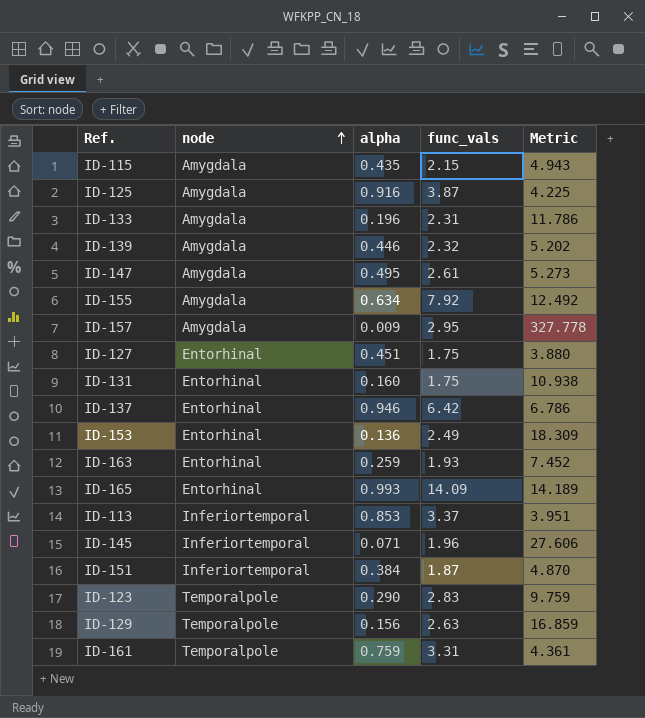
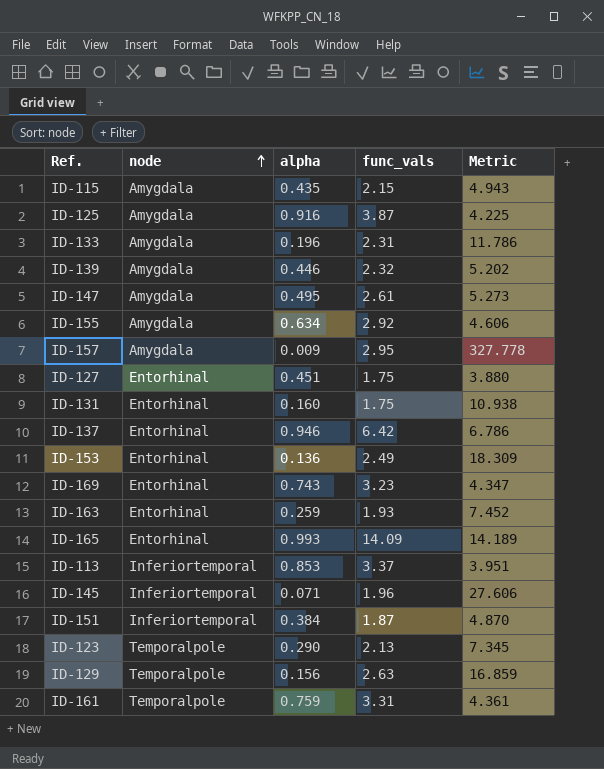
ID-155 | func_vals: 7.92 -> 2.92
ID-155 | Metric: 12.492 -> 4.606
row ID-169: none -> Entorhinal | 0.743 | 3.23 | 4.347
ID-123 | func_vals: 2.83 -> 2.13
ID-123 | Metric: 9.759 -> 7.345

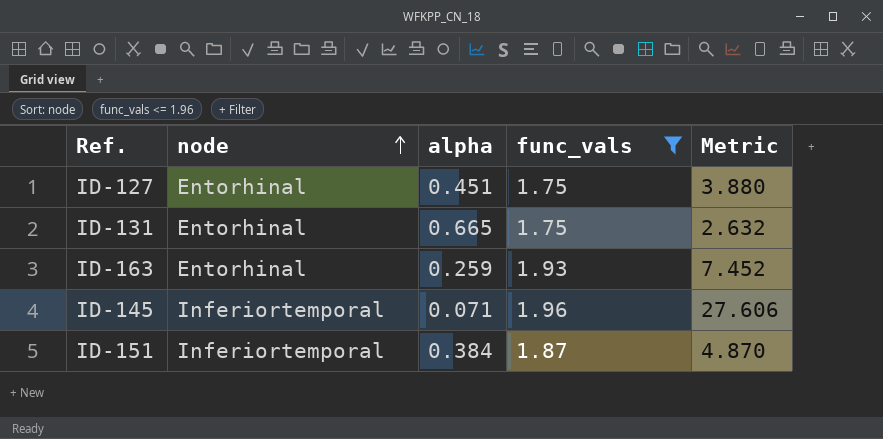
filter: none -> func_vals <= 1.96
ID-131 | alpha: 0.160 -> 0.665
ID-131 | Metric: 10.938 -> 2.632

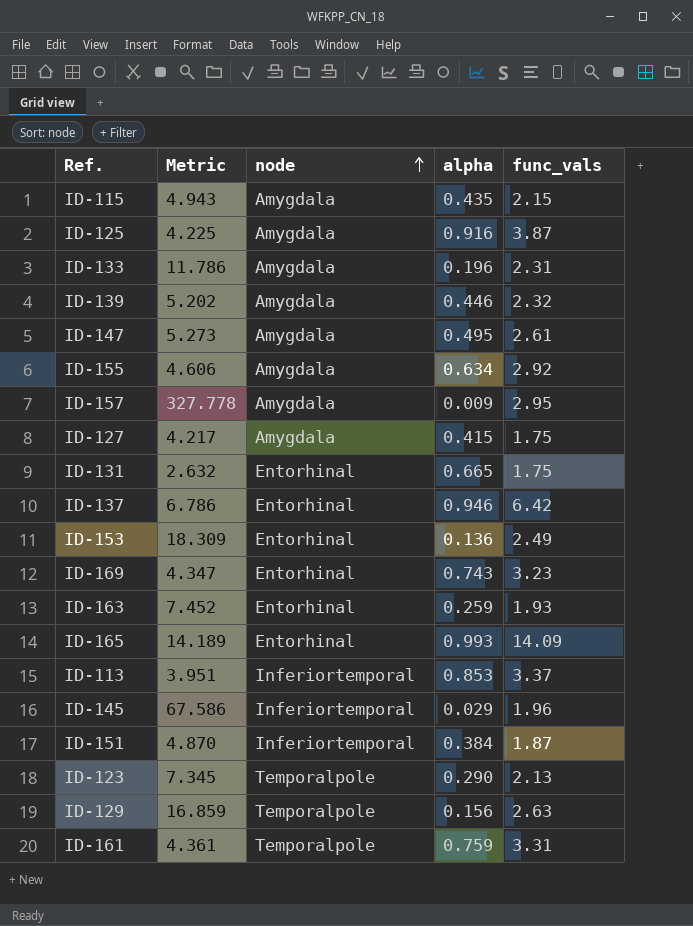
filter: func_vals <= 1.96 -> none
column Metric | position: 5 -> 2
ID-127 | Metric: 3.880 -> 4.217
ID-127 | node: Entorhinal -> Amygdala
ID-127 | alpha: 0.451 -> 0.415
ID-145 | Metric: 27.606 -> 67.586
ID-145 | alpha: 0.071 -> 0.029

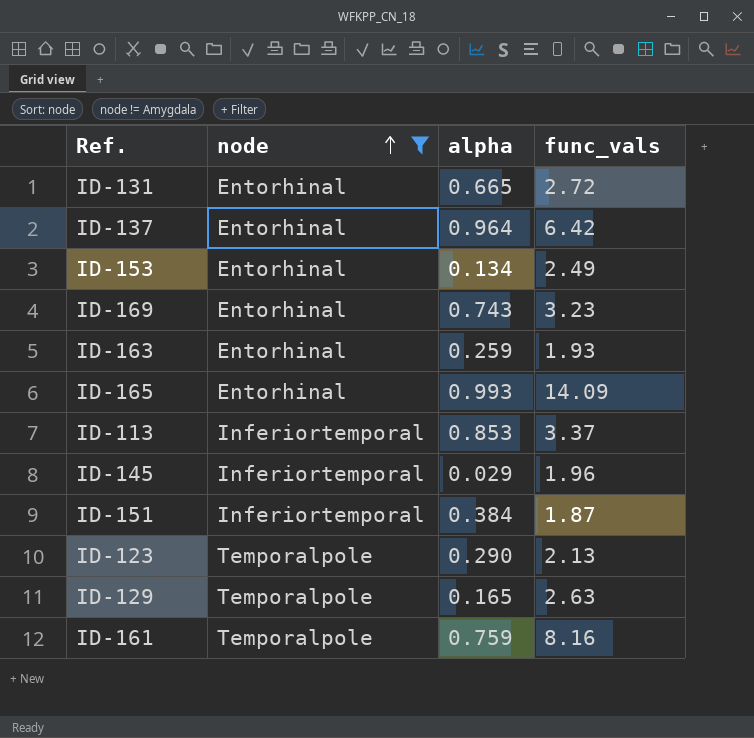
filter: none -> node != Amygdala
column Metric | formula: [func_vals] / [alpha] -> none
ID-131 | func_vals: 1.75 -> 2.72
ID-137 | alpha: 0.946 -> 0.964
ID-153 | alpha: 0.136 -> 0.134
ID-129 | alpha: 0.156 -> 0.165
ID-161 | func_vals: 3.31 -> 8.16

